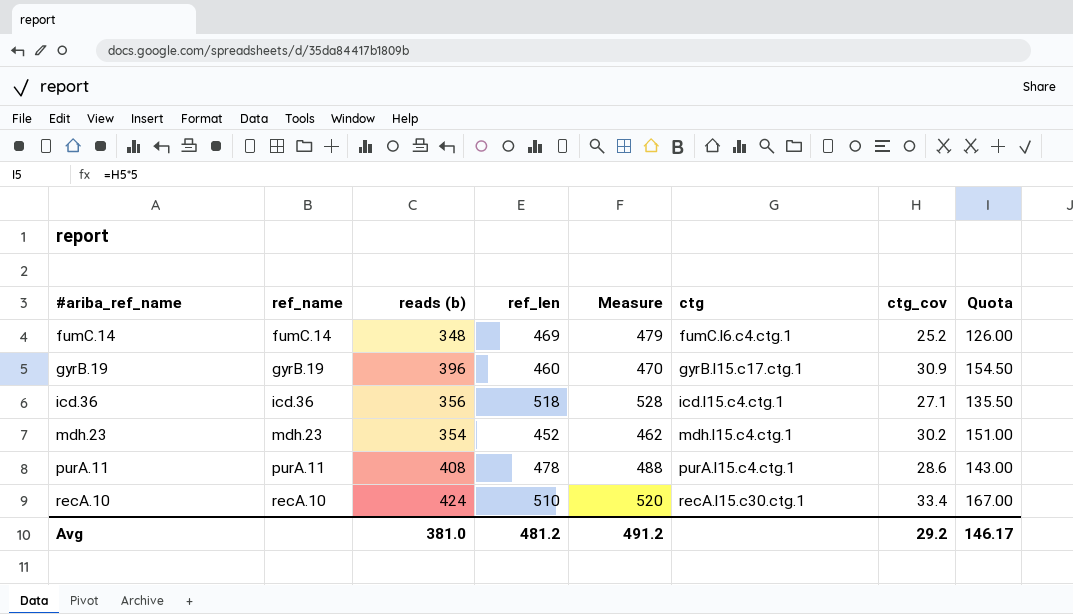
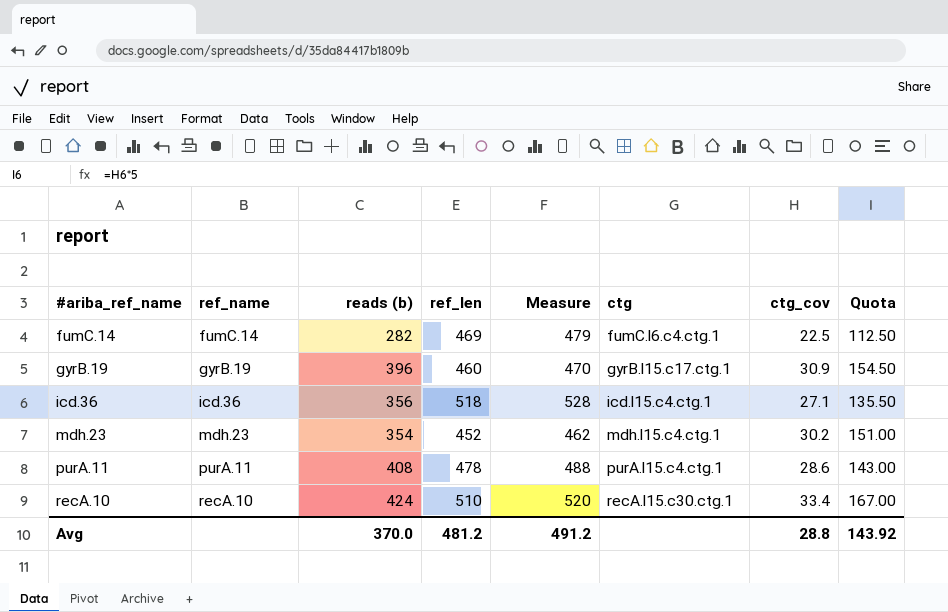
fumC.14 | reads (b): 348 -> 282
fumC.14 | ctg_cov: 25.2 -> 22.5
fumC.14 | Quota: 126.00 -> 112.50
Avg | reads (b): 381.0 -> 370.0
Avg | ctg_cov: 29.2 -> 28.8
Avg | Quota: 146.17 -> 143.92

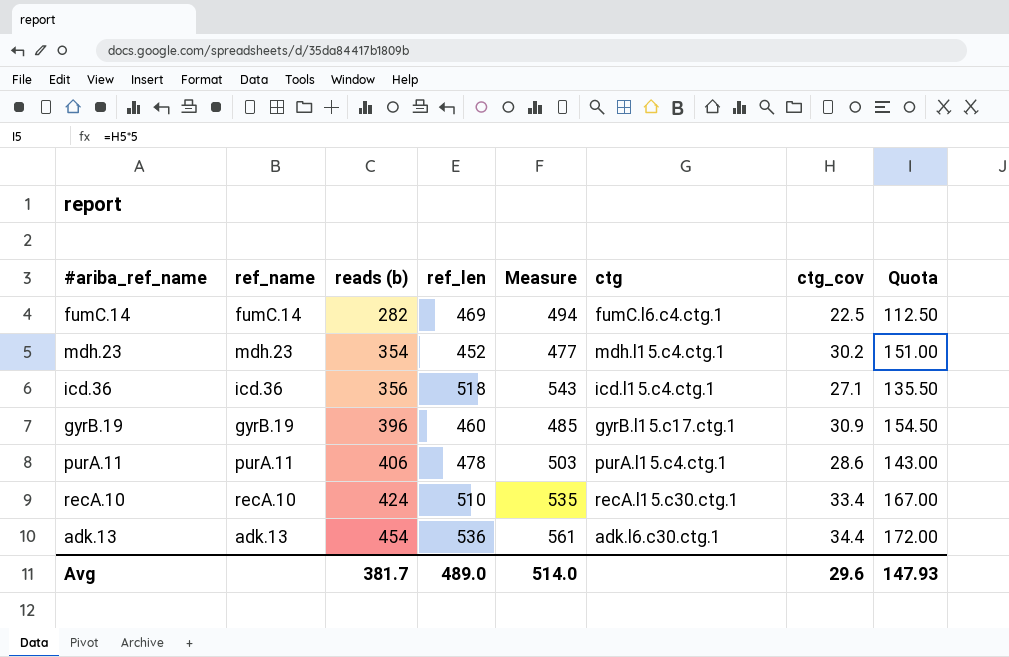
row order: #ariba_ref_name ascending -> reads (b) ascending
column Measure | formula: [ref_len] + 10 -> [ref_len] + 25
purA.11 | reads (b): 408 -> 406
row adk.13: none -> adk.13 | 454 | 536 | 561 | adk.l6.c30.ctg.1 | 34.4 | 172.00
Avg | reads (b): 370.0 -> 381.7
Avg | ref_len: 481.2 -> 489.0
Avg | Measure: 491.2 -> 514.0
Avg | ctg_cov: 28.8 -> 29.6
Avg | Quota: 143.92 -> 147.93

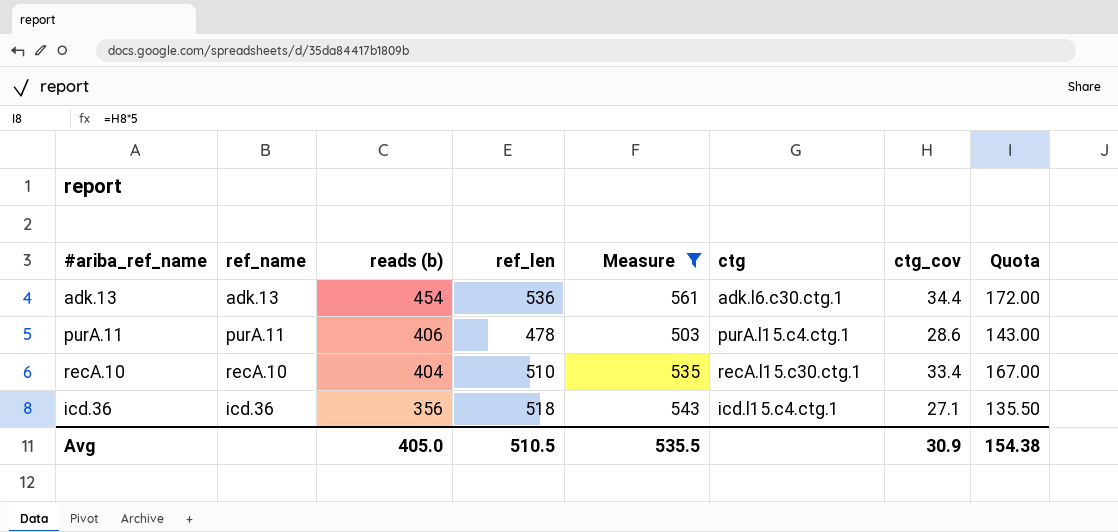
filter: none -> Measure >= 503
row order: reads (b) ascending -> reads (b) descending
recA.10 | reads (b): 424 -> 404
Avg | reads (b): 381.7 -> 405.0
Avg | ref_len: 489.0 -> 510.5
Avg | Measure: 514.0 -> 535.5
Avg | ctg_cov: 29.6 -> 30.9
Avg | Quota: 147.93 -> 154.38

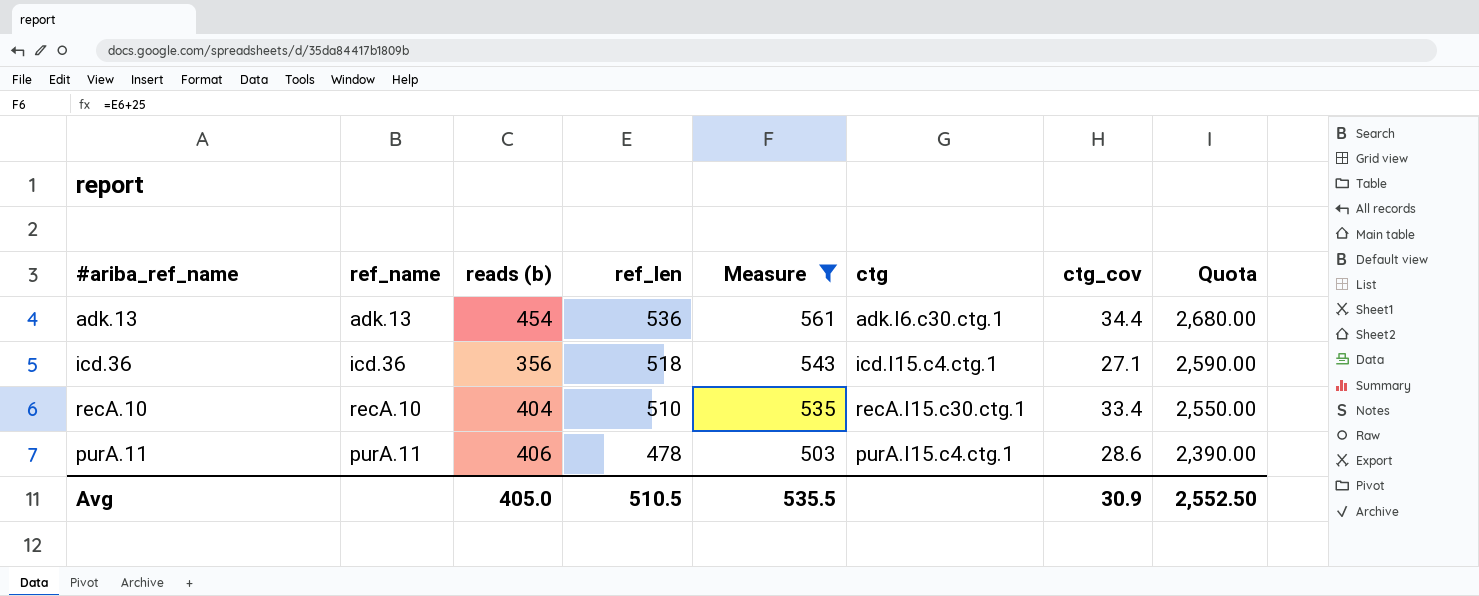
row order: reads (b) descending -> ref_len descending
column Quota | formula: [ctg_cov] * 5 -> [ref_len] * 5
Avg | Quota: 154.38 -> 2,552.50

